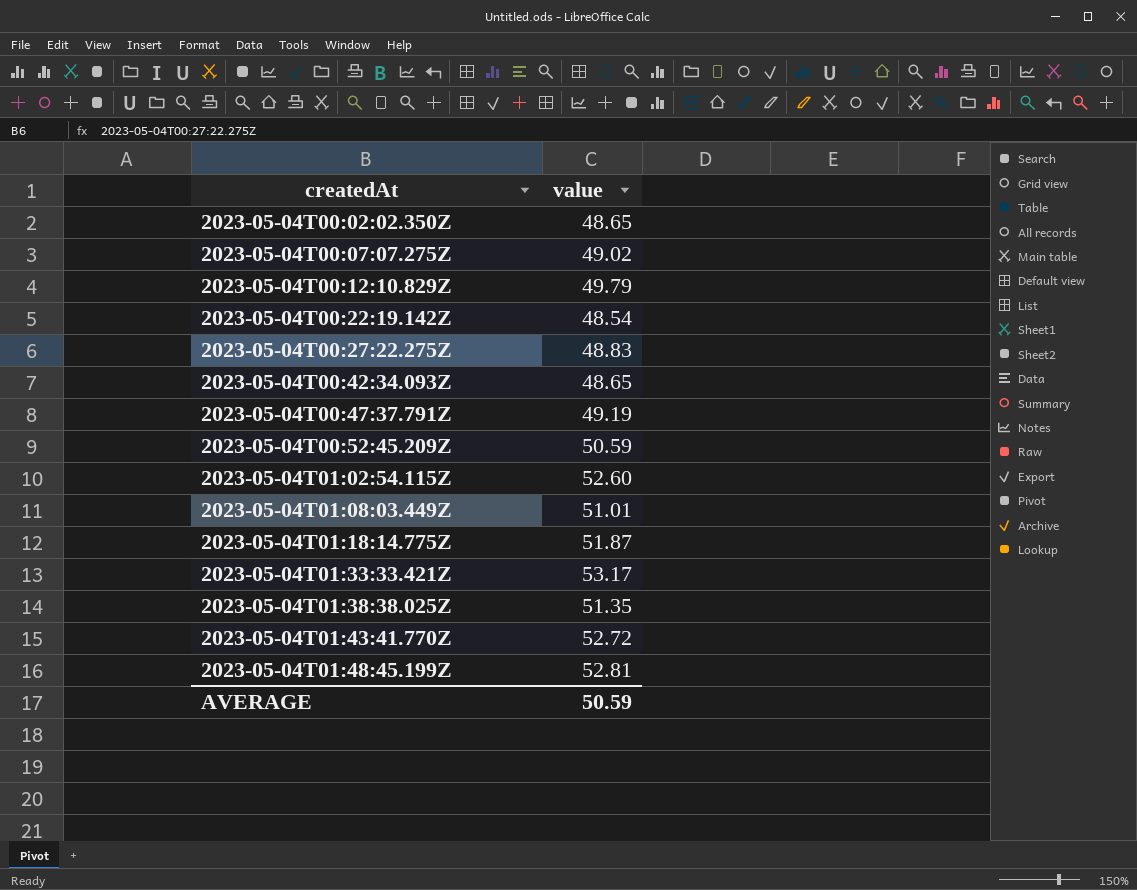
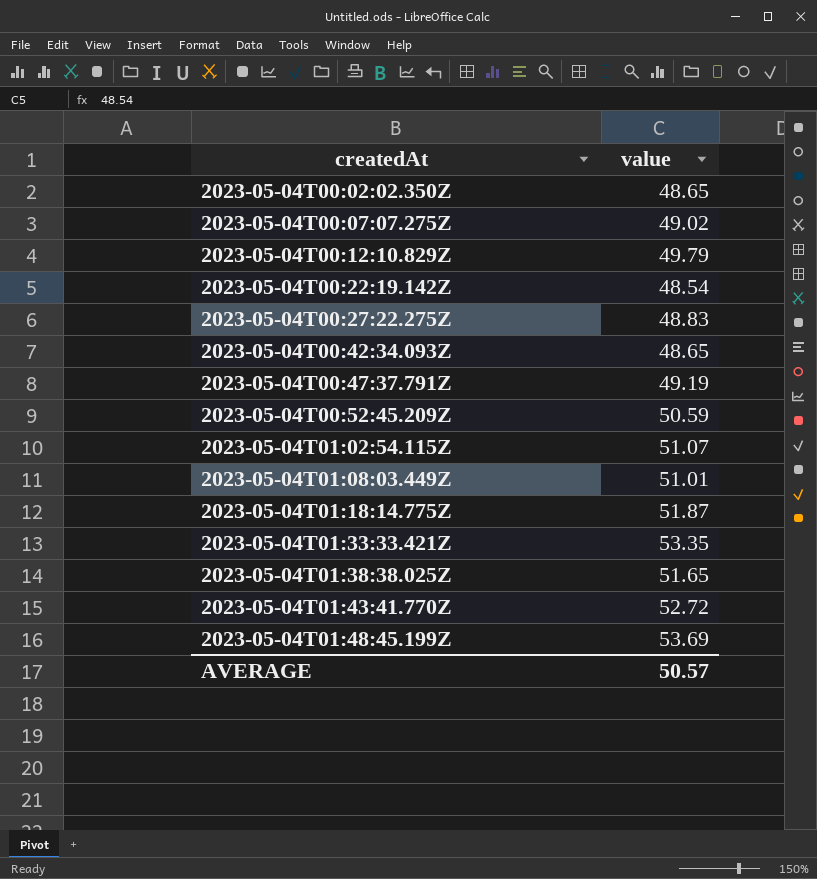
2023-05-04T01:02:54.115Z | value: 52.60 -> 51.07
2023-05-04T01:33:33.421Z | value: 53.17 -> 53.35
2023-05-04T01:38:38.025Z | value: 51.35 -> 51.65
2023-05-04T01:48:45.199Z | value: 52.81 -> 53.69
AVERAGE | value: 50.59 -> 50.57

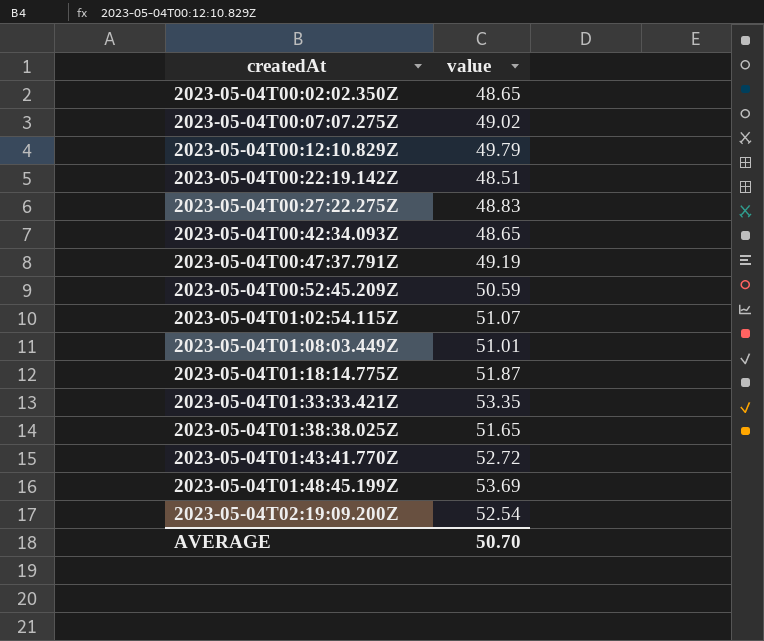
2023-05-04T00:22:19.142Z | value: 48.54 -> 48.51
row 2023-05-04T02:19:09.200Z: none -> 52.54
AVERAGE | value: 50.57 -> 50.70

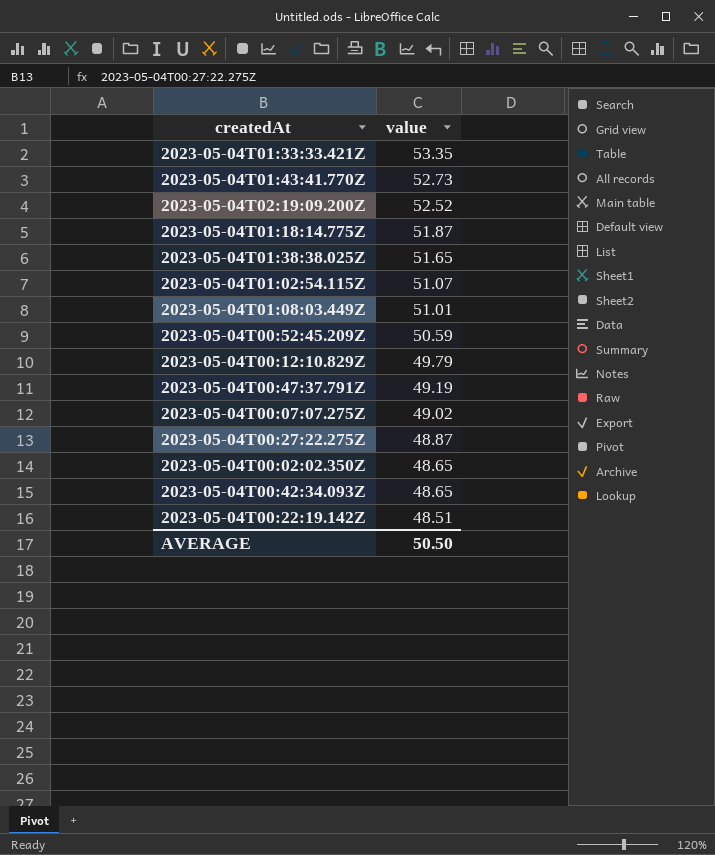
row order: createdAt ascending -> value descending
row 2023-05-04T01:48:45.199Z: 53.69 -> none
2023-05-04T01:43:41.770Z | value: 52.72 -> 52.73
2023-05-04T02:19:09.200Z | value: 52.54 -> 52.52
2023-05-04T00:27:22.275Z | value: 48.83 -> 48.87
AVERAGE | value: 50.70 -> 50.50

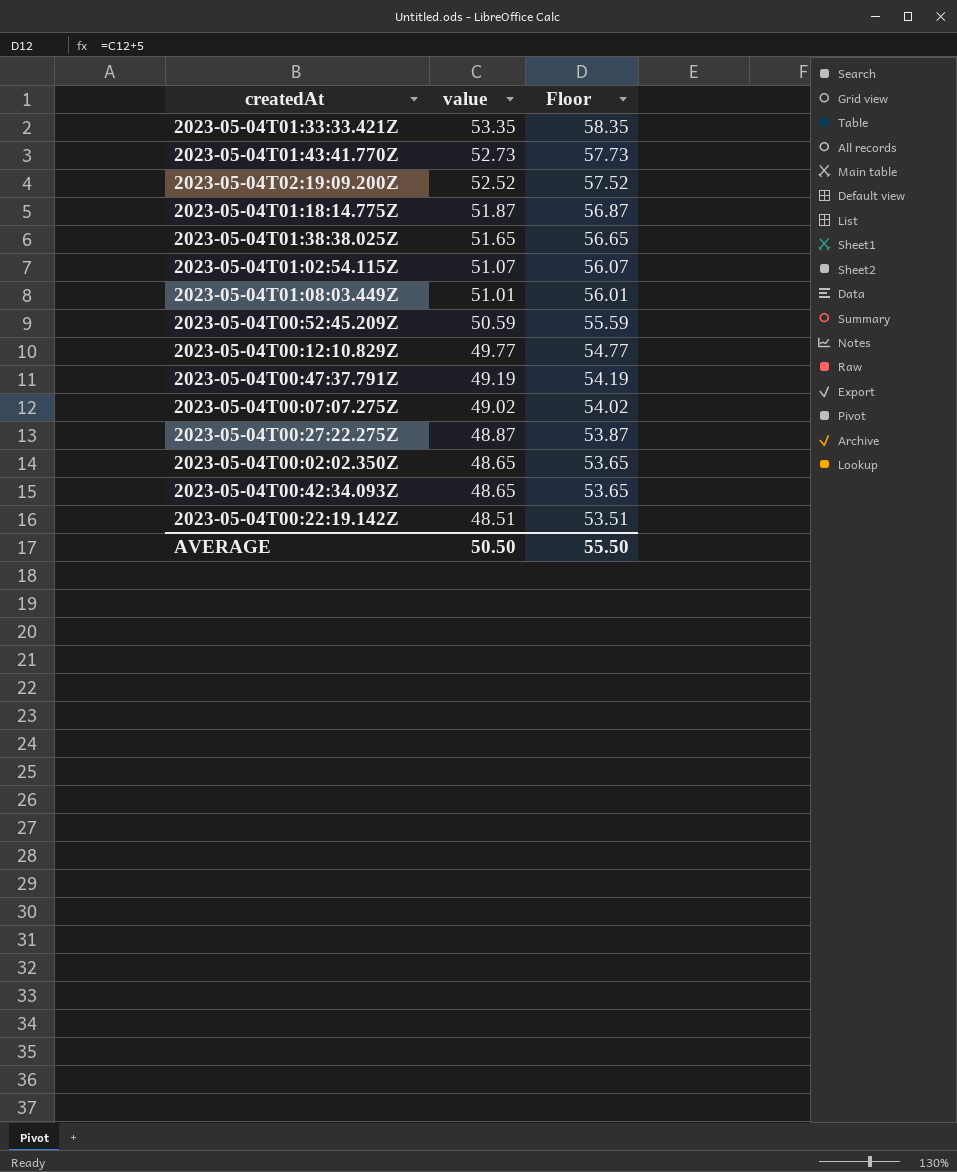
column Floor | formula: none -> [value] + 5
2023-05-04T00:12:10.829Z | value: 49.79 -> 49.77

